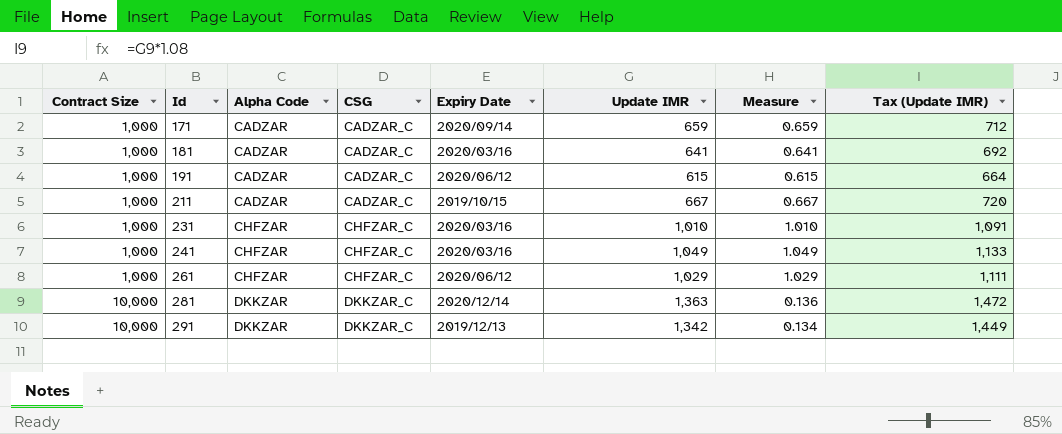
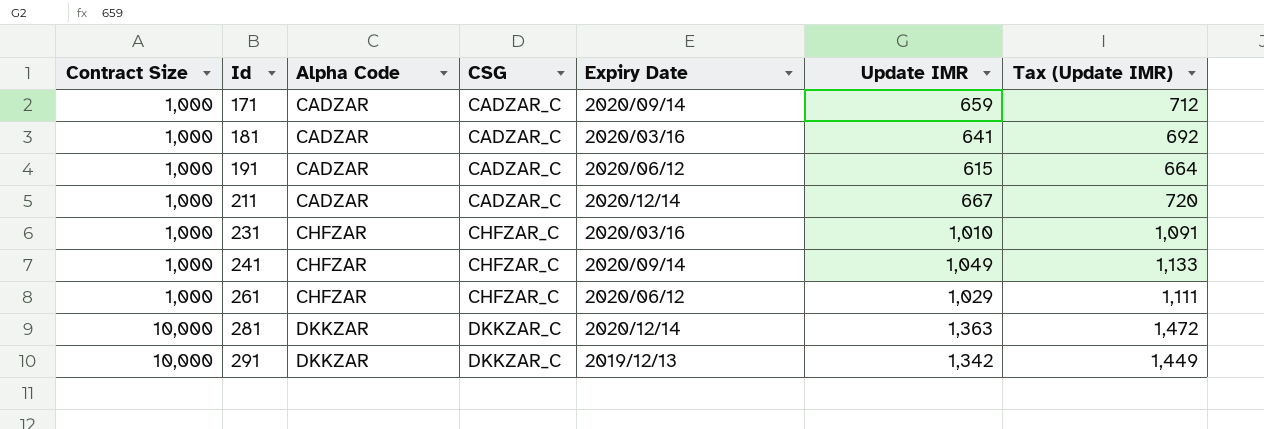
column Measure | formula: [Update IMR] / [Contract Size] -> none
211 | Expiry Date: 2019/10/15 -> 2020/12/14
241 | Expiry Date: 2020/03/16 -> 2020/09/14

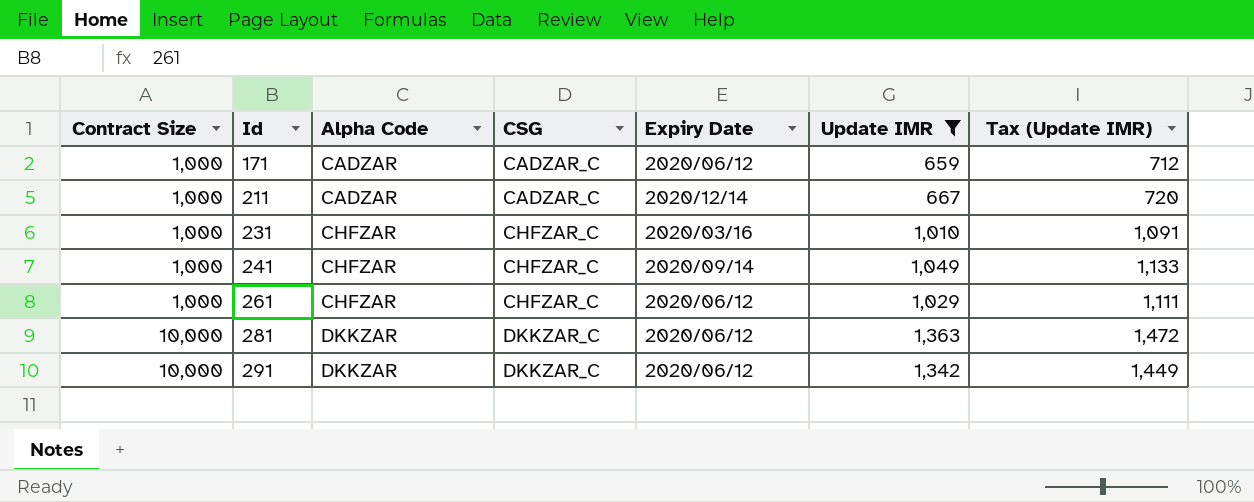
filter: none -> Update IMR >= 659
171 | Expiry Date: 2020/09/14 -> 2020/06/12
281 | Expiry Date: 2020/12/14 -> 2020/06/12
291 | Expiry Date: 2019/12/13 -> 2020/06/12

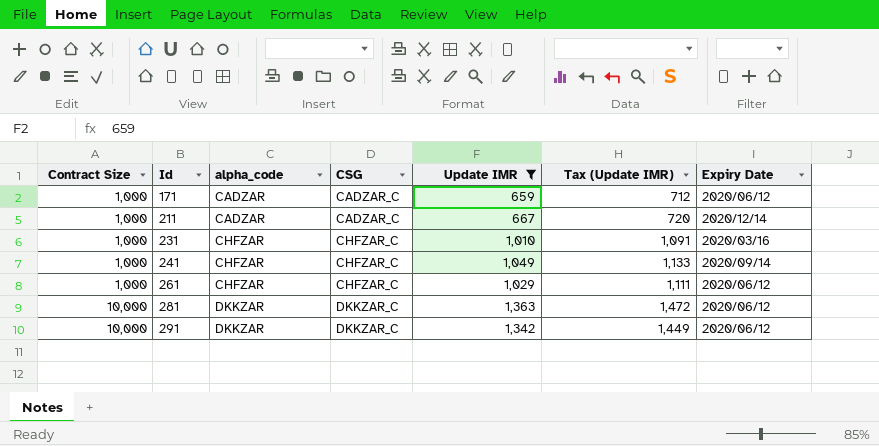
column name: Alpha Code -> alpha_code
column Expiry Date | position: 5 -> 7

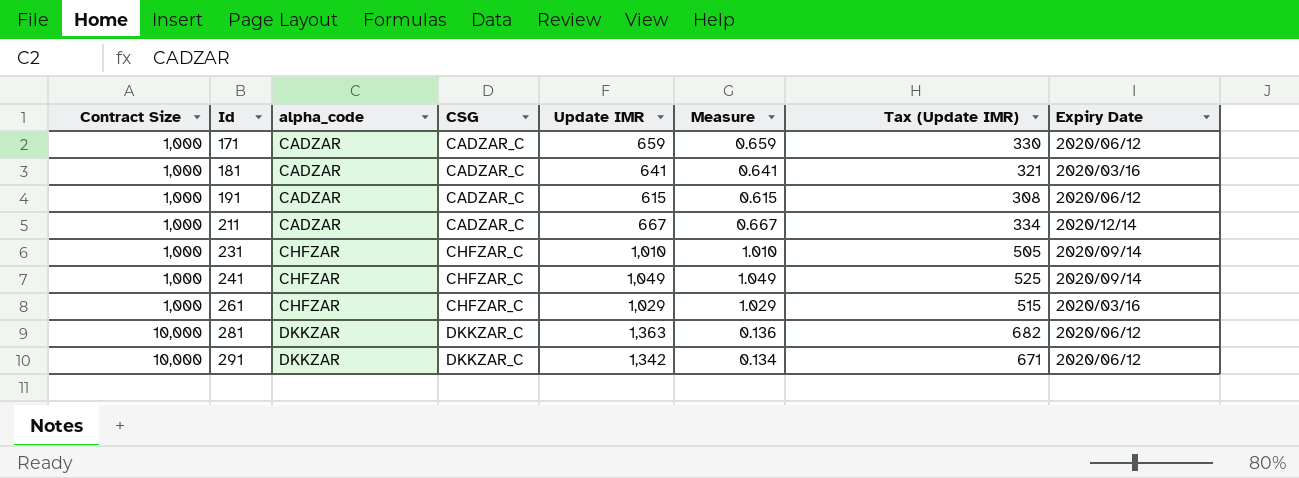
filter: Update IMR >= 659 -> none
column Measure | formula: none -> [Update IMR] / [Contract Size]
column Tax (Update IMR) | formula: [Update IMR] * 1.08 -> [Update IMR] * 0.5
231 | Expiry Date: 2020/03/16 -> 2020/09/14
261 | Expiry Date: 2020/06/12 -> 2020/03/16

